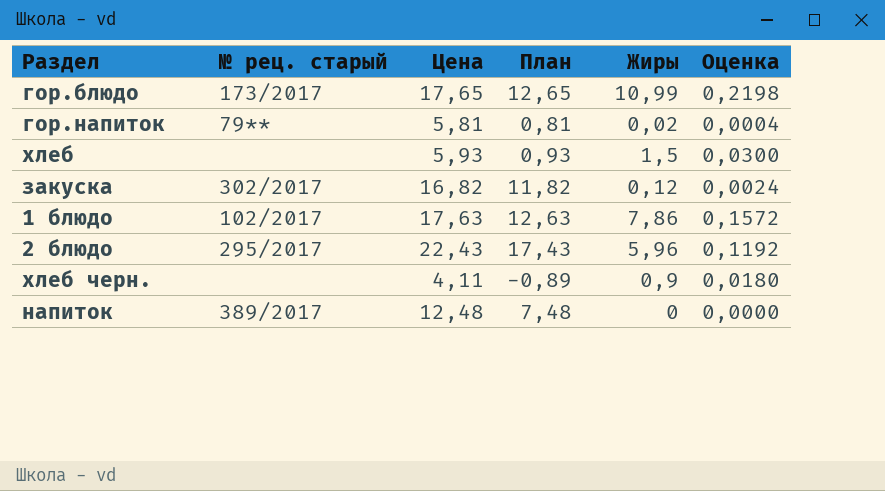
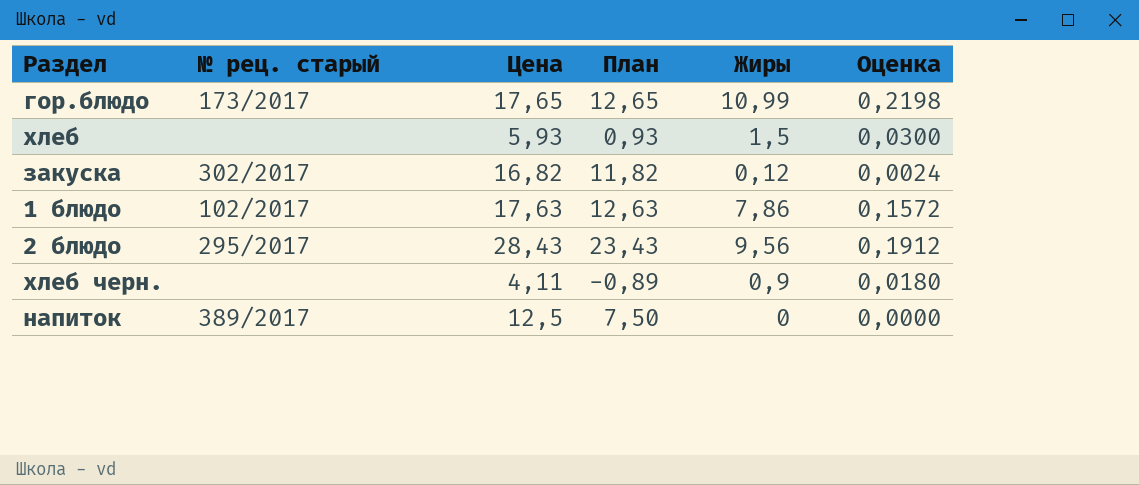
row гор.напиток: 79** | 5,81 | 0,81 | 0,02 | 0,0004 -> none
2 блюдо | Цена: 22,43 -> 28,43
2 блюдо | План: 17,43 -> 23,43
2 блюдо | Жиры: 5,96 -> 9,56
2 блюдо | Оценка: 0,1192 -> 0,1912
напиток | Цена: 12,48 -> 12,5
напиток | План: 7,48 -> 7,50

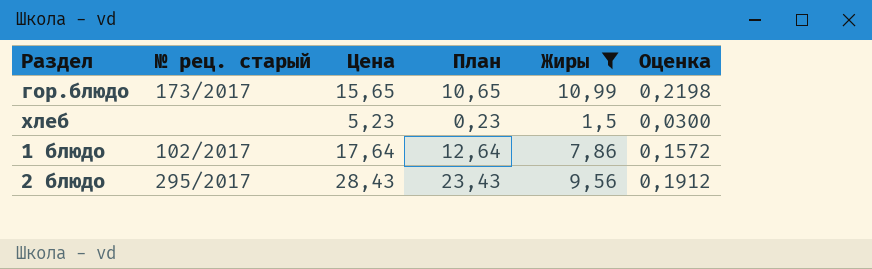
filter: none -> Жиры >= 1,5
гор.блюдо | Цена: 17,65 -> 15,65
гор.блюдо | План: 12,65 -> 10,65
хлеб | Цена: 5,93 -> 5,23
хлеб | План: 0,93 -> 0,23
1 блюдо | Цена: 17,63 -> 17,64
1 блюдо | План: 12,63 -> 12,64

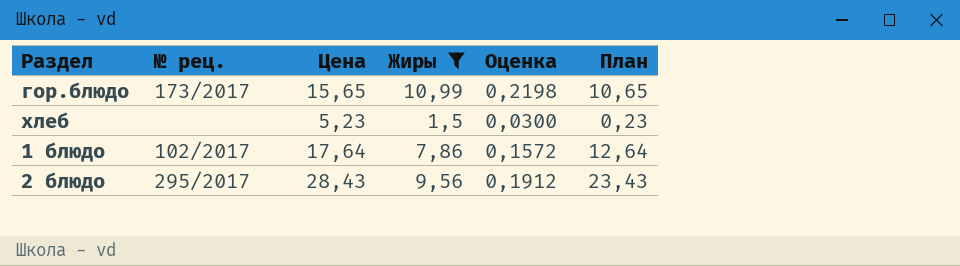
column name: № рец. старый -> № рец.
column План | position: 4 -> 6

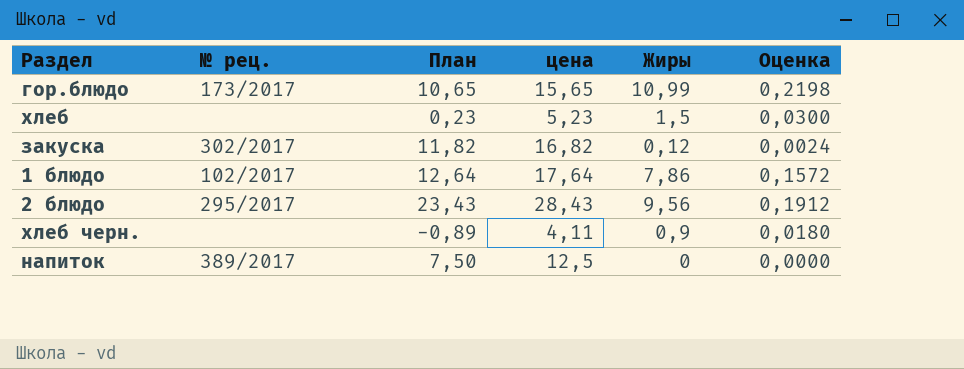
filter: Жиры >= 1,5 -> none
column План | position: 6 -> 3
column name: Цена -> цена

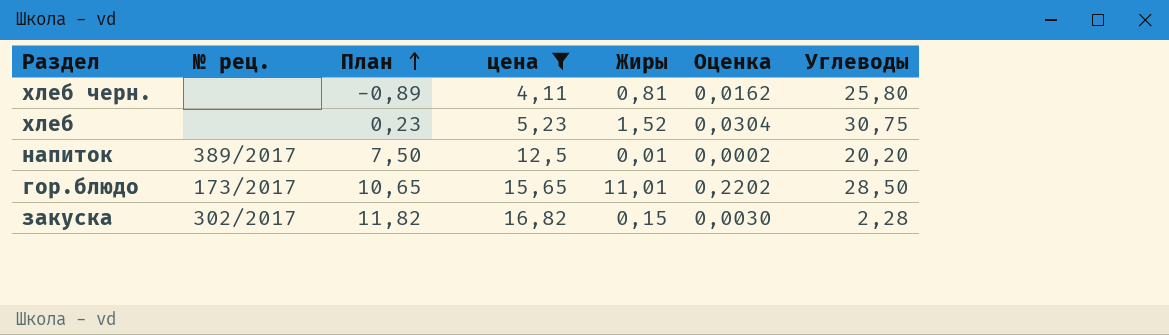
filter: none -> цена <= 16,82
row order: none -> План ascending
column Углеводы | position: none -> 7
хлеб черн. | Жиры: 0,9 -> 0,81
хлеб черн. | Оценка: 0,0180 -> 0,0162
хлеб | Жиры: 1,5 -> 1,52
хлеб | Оценка: 0,0300 -> 0,0304
напиток | Жиры: 0 -> 0,01
напиток | Оценка: 0,0000 -> 0,0002
гор.блюдо | Жиры: 10,99 -> 11,01
гор.блюдо | Оценка: 0,2198 -> 0,2202
закуска | Жиры: 0,12 -> 0,15
закуска | Оценка: 0,0024 -> 0,0030

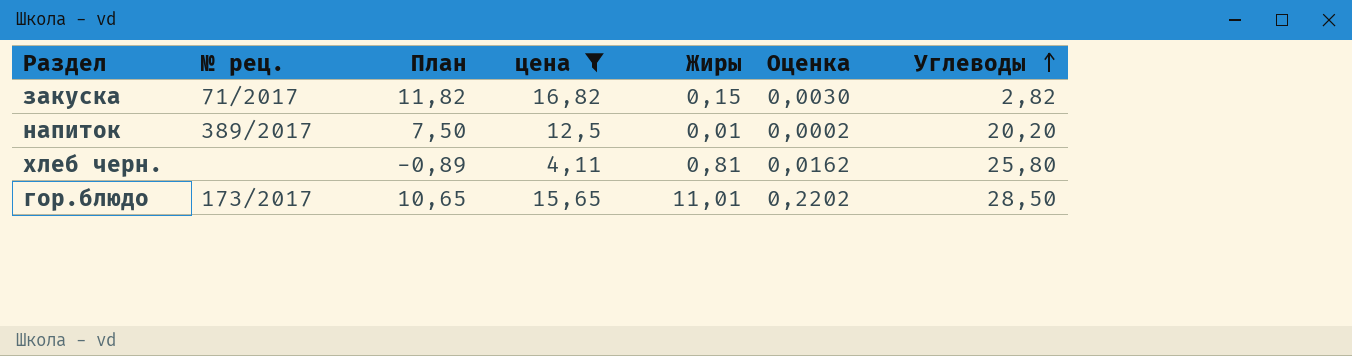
row order: План ascending -> Углеводы ascending
row хлеб: none | 0,23 | 5,23 | 1,52 | 0,0304 | 30,75 -> none
закуска | № рец.: 302/2017 -> 71/2017
закуска | Углеводы: 2,28 -> 2,82

